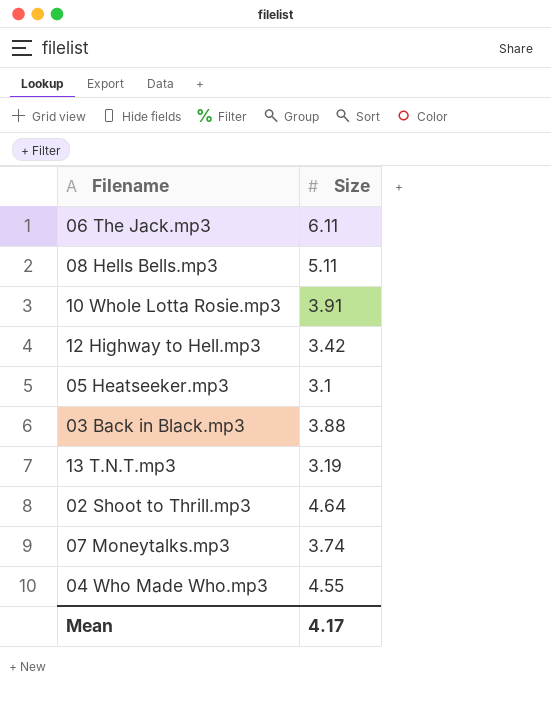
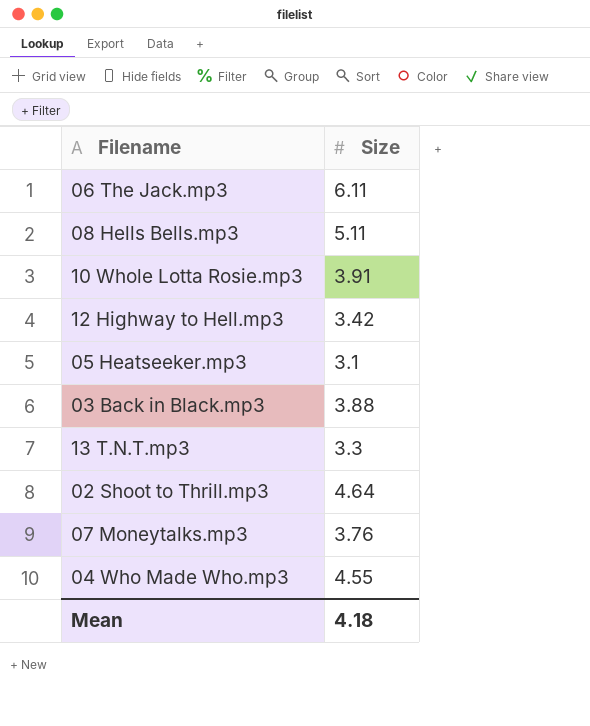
13 T.N.T.mp3 | Size: 3.19 -> 3.3
07 Moneytalks.mp3 | Size: 3.74 -> 3.76
Mean | Size: 4.17 -> 4.18

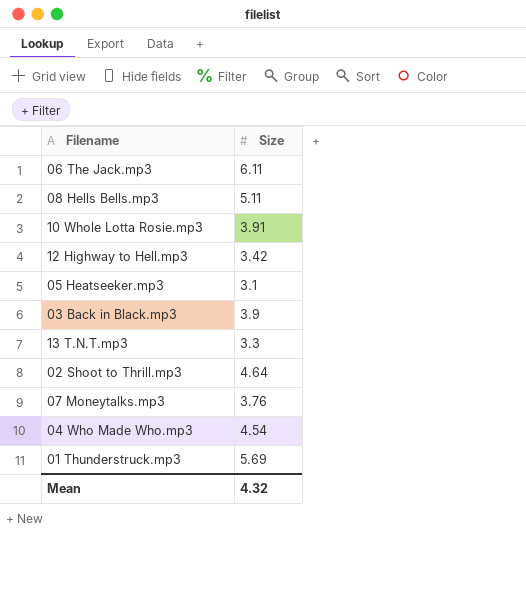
03 Back in Black.mp3 | Size: 3.88 -> 3.9
04 Who Made Who.mp3 | Size: 4.55 -> 4.54
row 01 Thunderstruck.mp3: none -> 5.69
Mean | Size: 4.18 -> 4.32

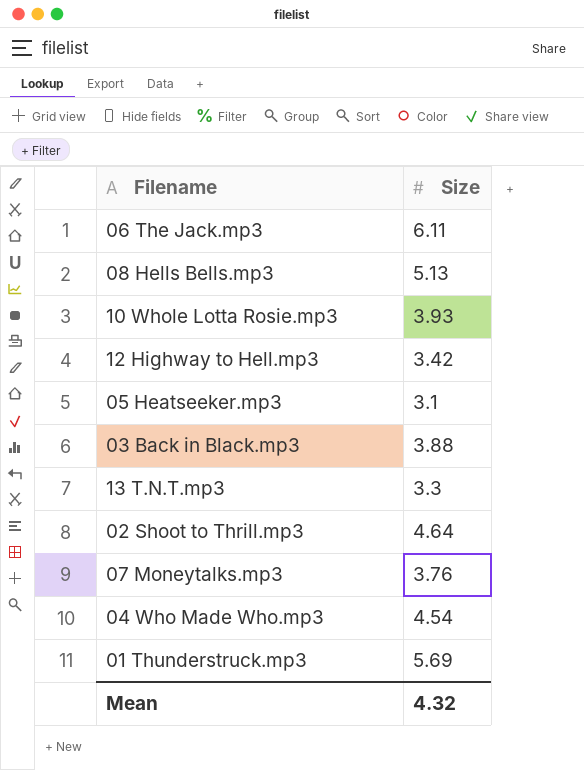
08 Hells Bells.mp3 | Size: 5.11 -> 5.13
10 Whole Lotta Rosie.mp3 | Size: 3.91 -> 3.93
03 Back in Black.mp3 | Size: 3.9 -> 3.88

